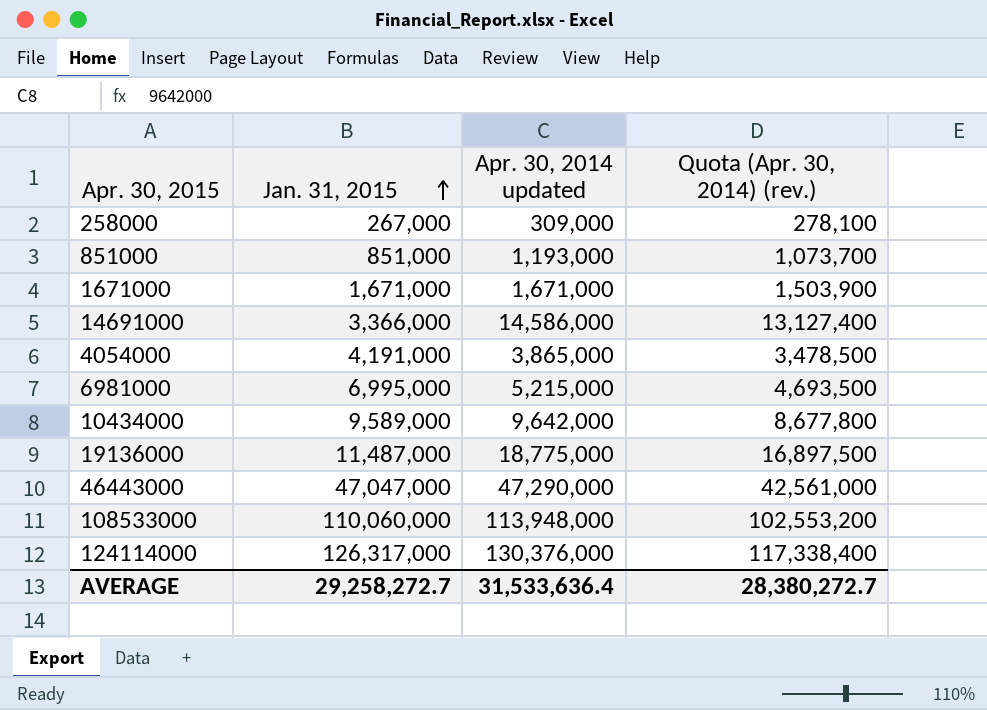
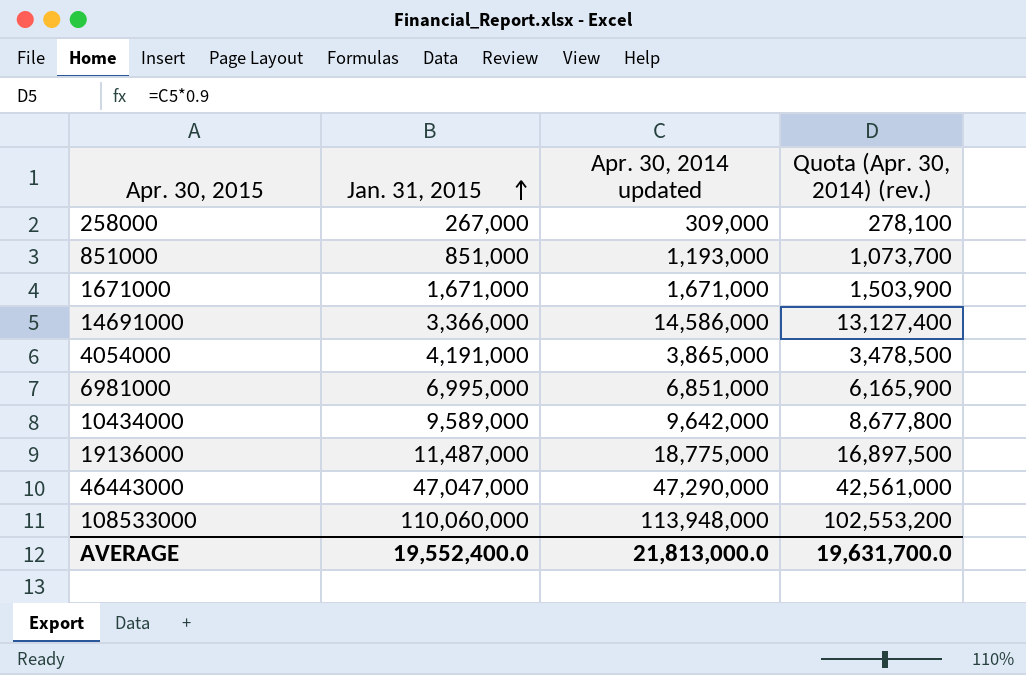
row 124114000: 126,317,000 | 130,376,000 | 117,338,400 -> none
6981000 | Apr. 30, 2014 updated: 5,215,000 -> 6,851,000
6981000 | Quota (Apr. 30, 2014) (rev.): 4,693,500 -> 6,165,900
AVERAGE | Jan. 31, 2015: 29,258,272.7 -> 19,552,400.0
AVERAGE | Apr. 30, 2014 updated: 31,533,636.4 -> 21,813,000.0
AVERAGE | Quota (Apr. 30, 2014) (rev.): 28,380,272.7 -> 19,631,700.0

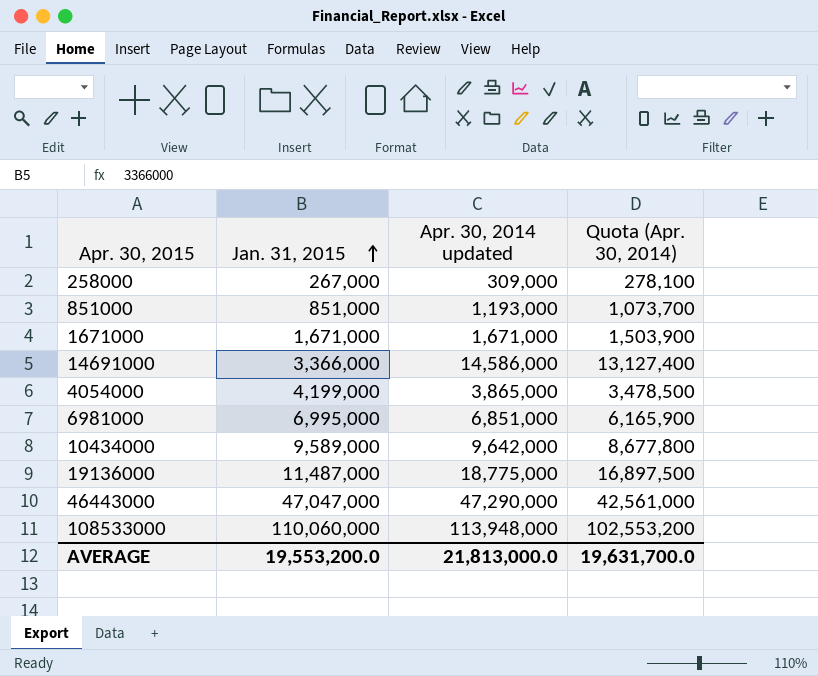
column name: Quota (Apr. 30, 2014) (rev.) -> Quota (Apr. 30, 2014)
4054000 | Jan. 31, 2015: 4,191,000 -> 4,199,000
AVERAGE | Jan. 31, 2015: 19,552,400.0 -> 19,553,200.0

